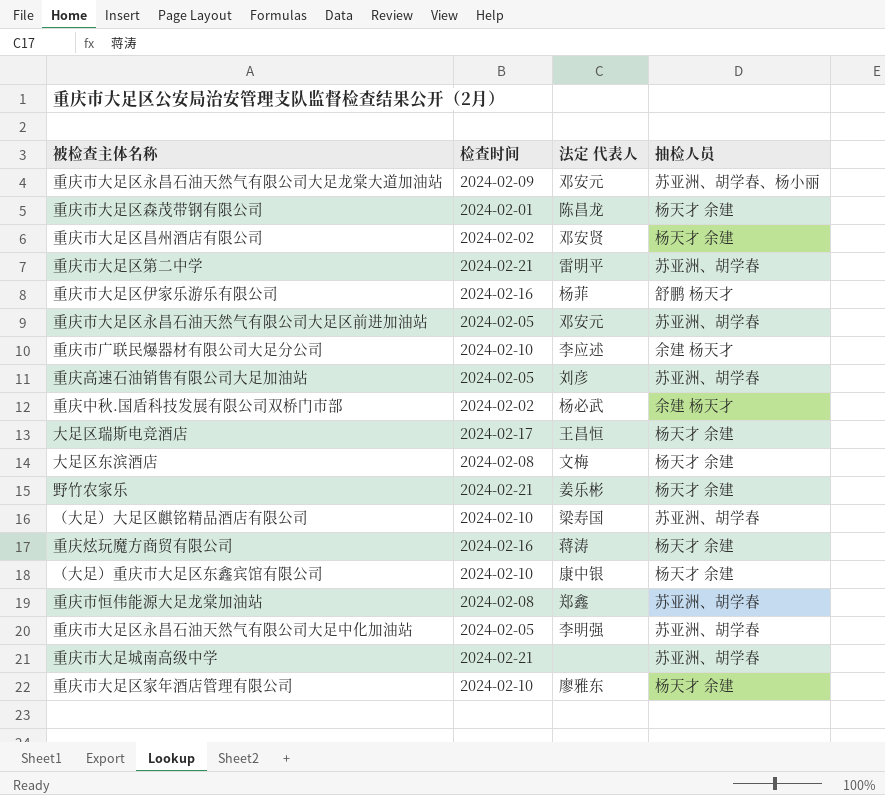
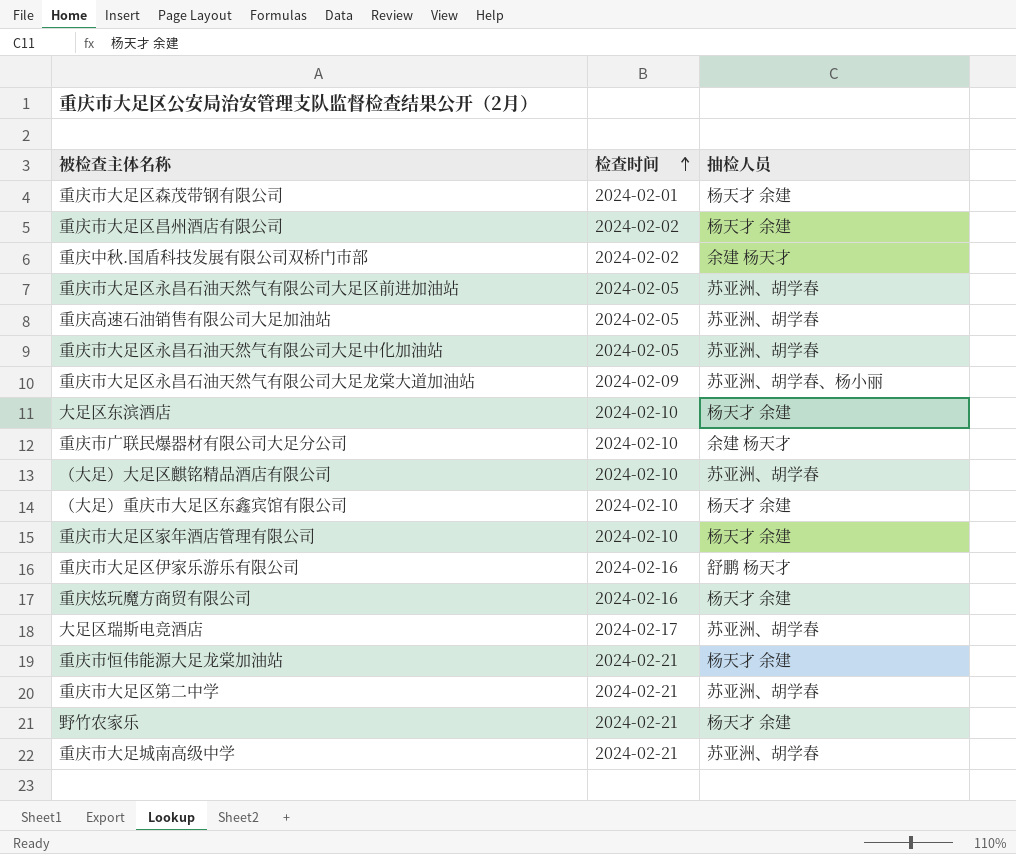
row order: none -> 检查时间 ascending
column 法定 代表人 | position: 3 -> none
大足区东滨酒店 | 检查时间: 2024-02-08 -> 2024-02-10
大足区瑞斯电竞酒店 | 抽检人员: 杨天才 余建 -> 苏亚洲、胡学春
重庆市恒伟能源大足龙棠加油站 | 检查时间: 2024-02-08 -> 2024-02-21
重庆市恒伟能源大足龙棠加油站 | 抽检人员: 苏亚洲、胡学春 -> 杨天才 余建

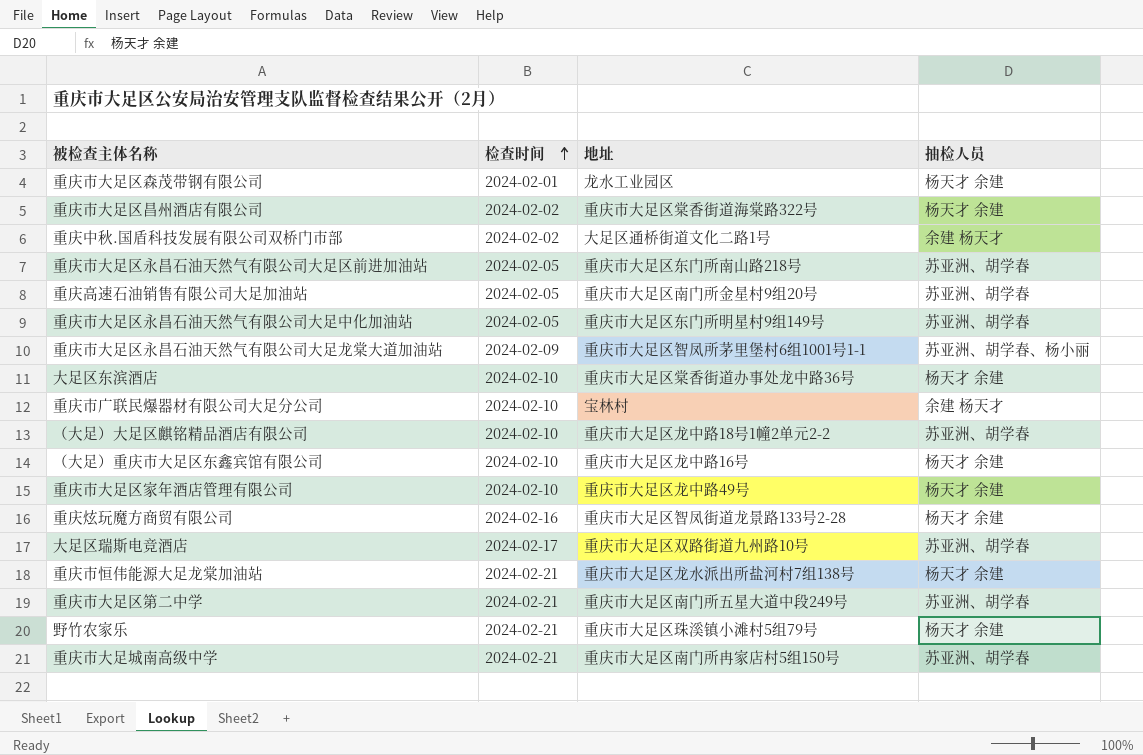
column 地址 | position: none -> 3
row 重庆市大足区伊家乐游乐有限公司: 2024-02-16 | 舒鹏 杨天才 -> none

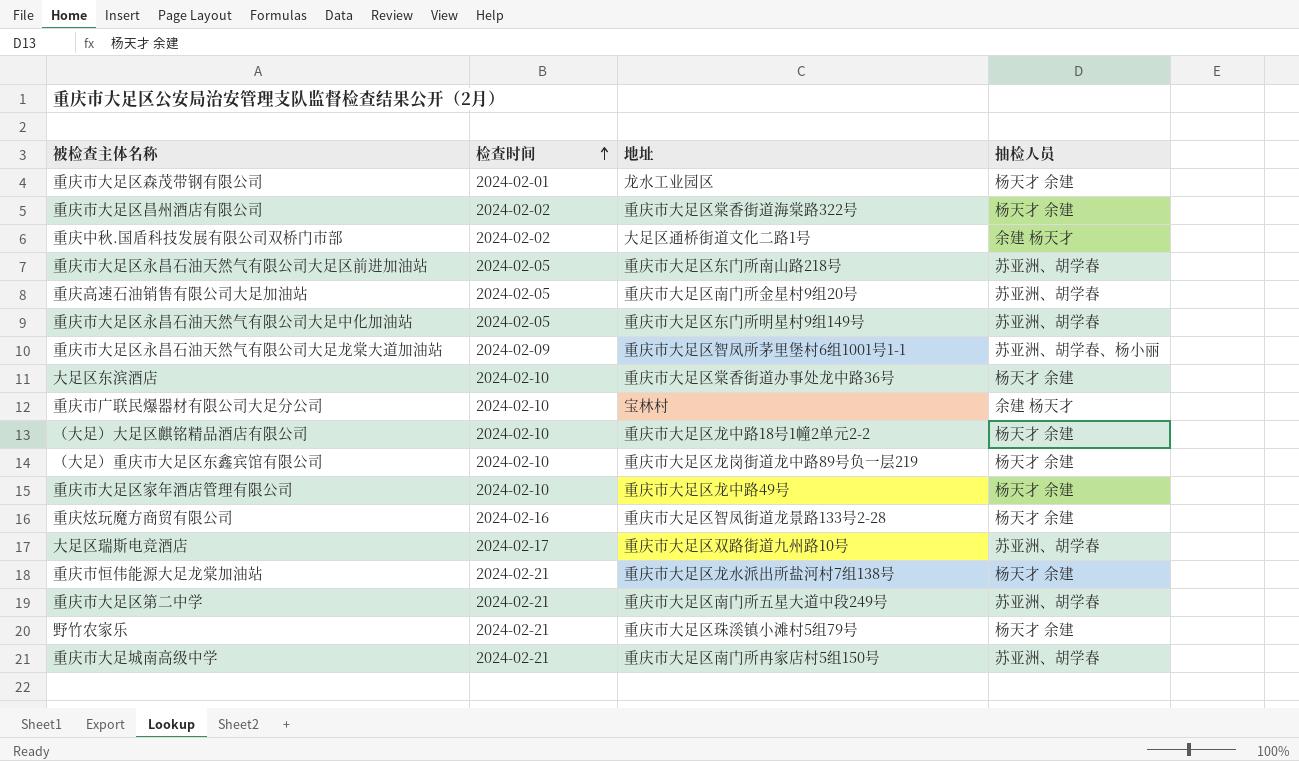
（大足）大足区麒铭精品酒店有限公司 | 抽检人员: 苏亚洲、胡学春 -> 杨天才 余建
（大足）重庆市大足区东鑫宾馆有限公司 | 地址: 重庆市大足区龙中路16号 -> 重庆市大足区龙岗街道龙中路89号负一层219

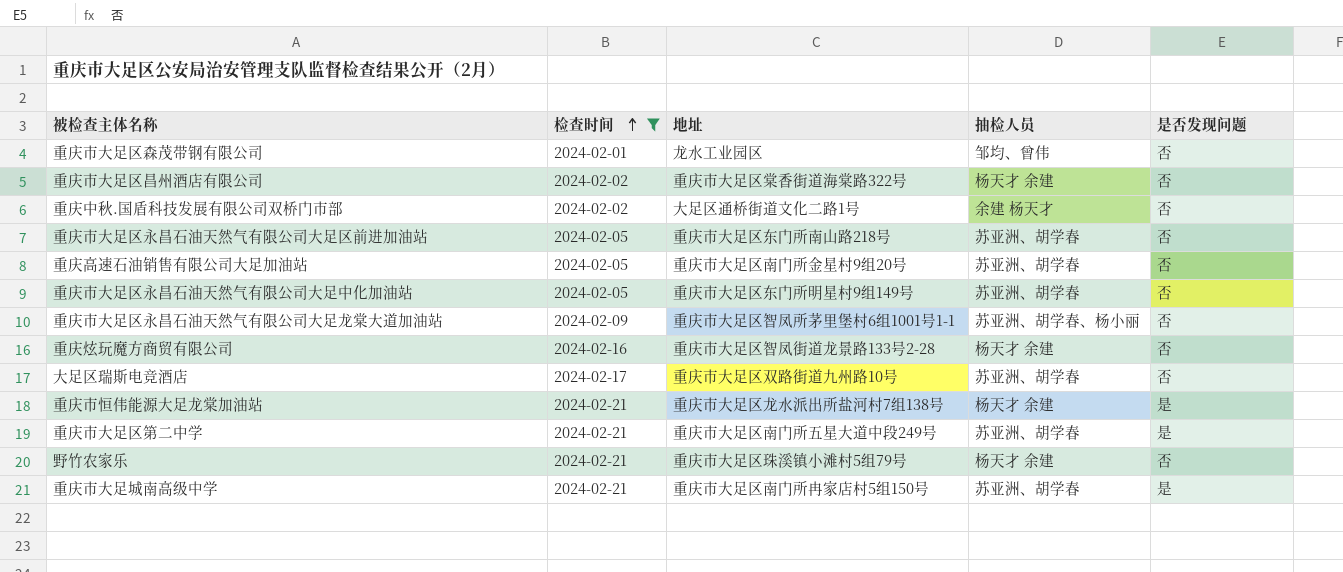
filter: none -> 检查时间 != 2024-02-10
column 是否发现问题 | position: none -> 5
重庆市大足区森茂带钢有限公司 | 抽检人员: 杨天才 余建 -> 邹均、曾伟

